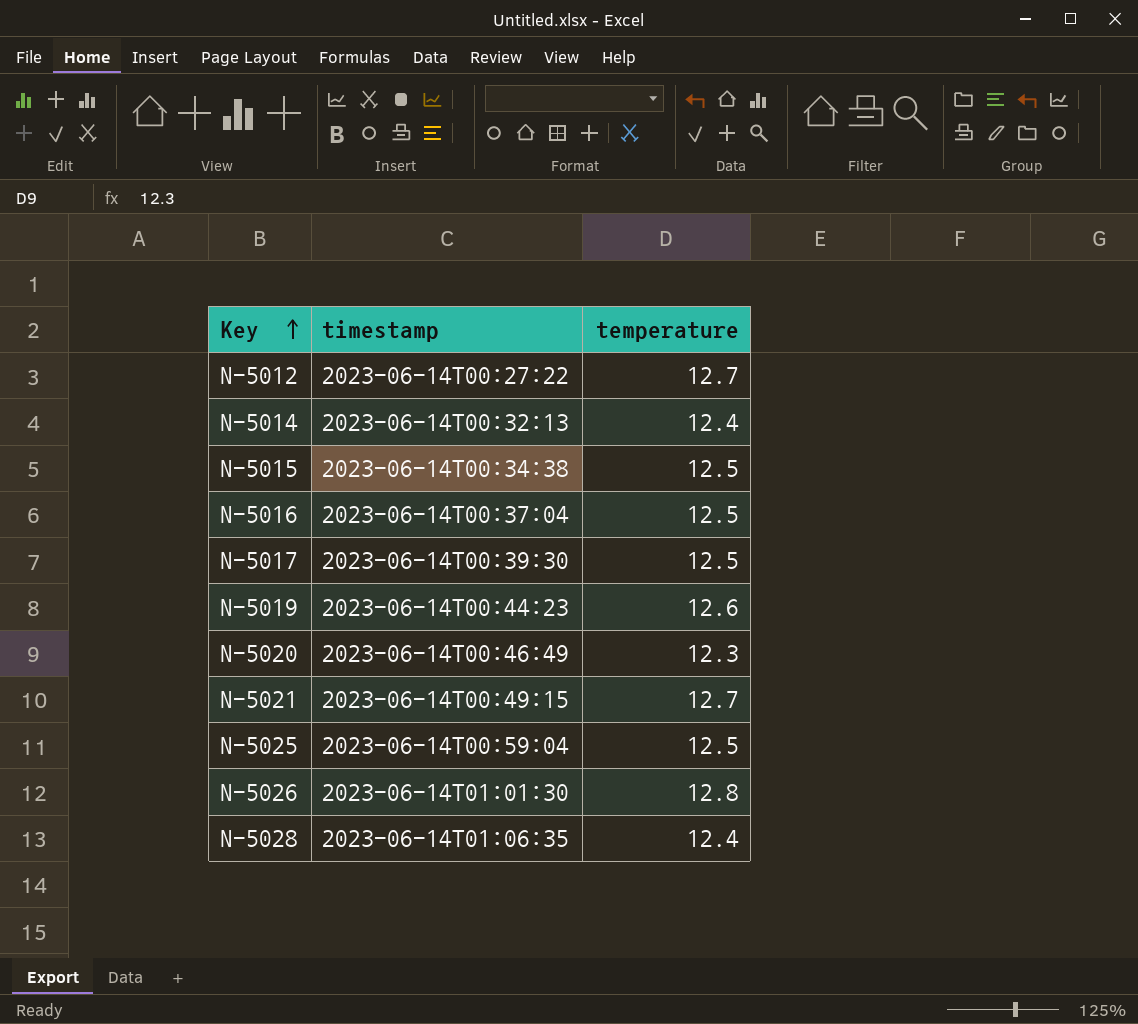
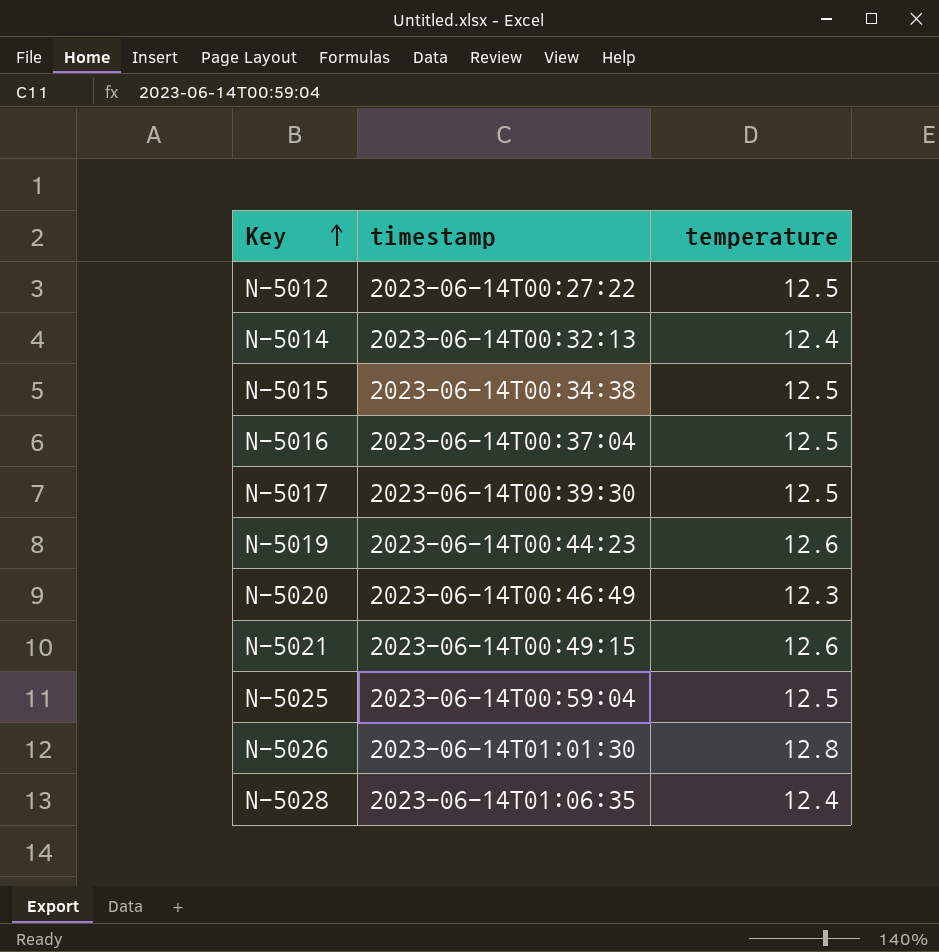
N-5012 | temperature: 12.7 -> 12.5
N-5021 | temperature: 12.7 -> 12.6

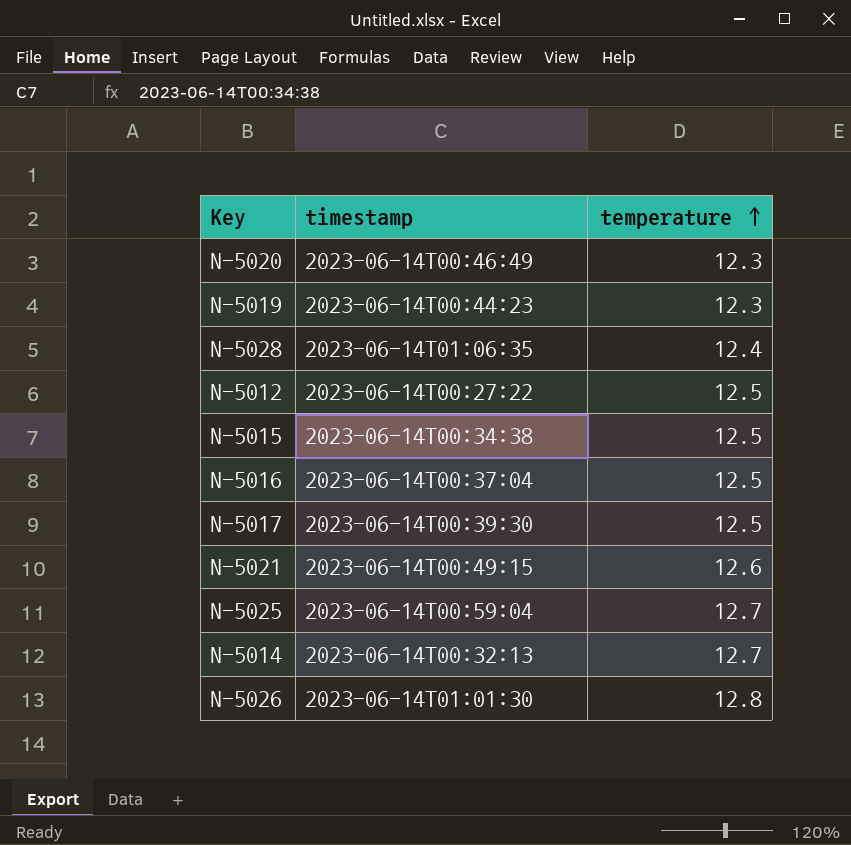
row order: Key ascending -> temperature ascending
N-5019 | temperature: 12.6 -> 12.3
N-5025 | temperature: 12.5 -> 12.7
N-5014 | temperature: 12.4 -> 12.7

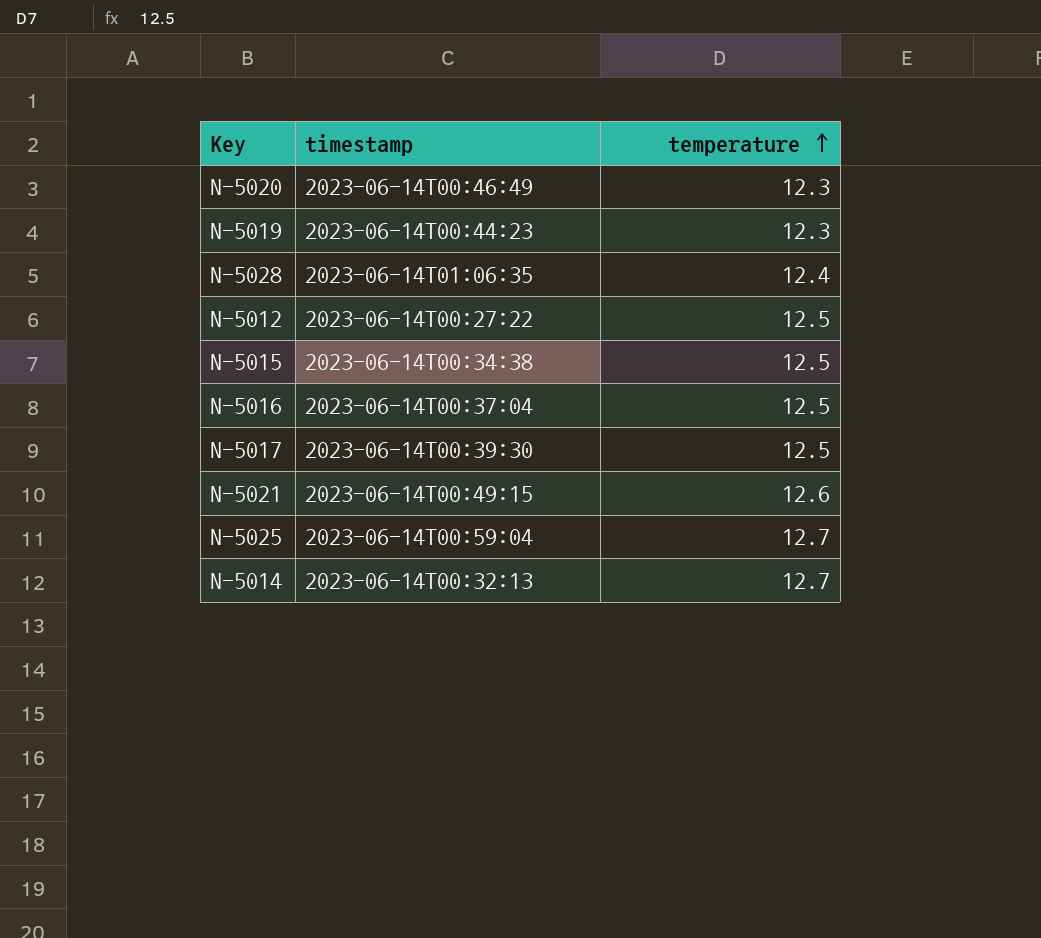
row N-5026: 2023-06-14T01:01:30 | 12.8 -> none

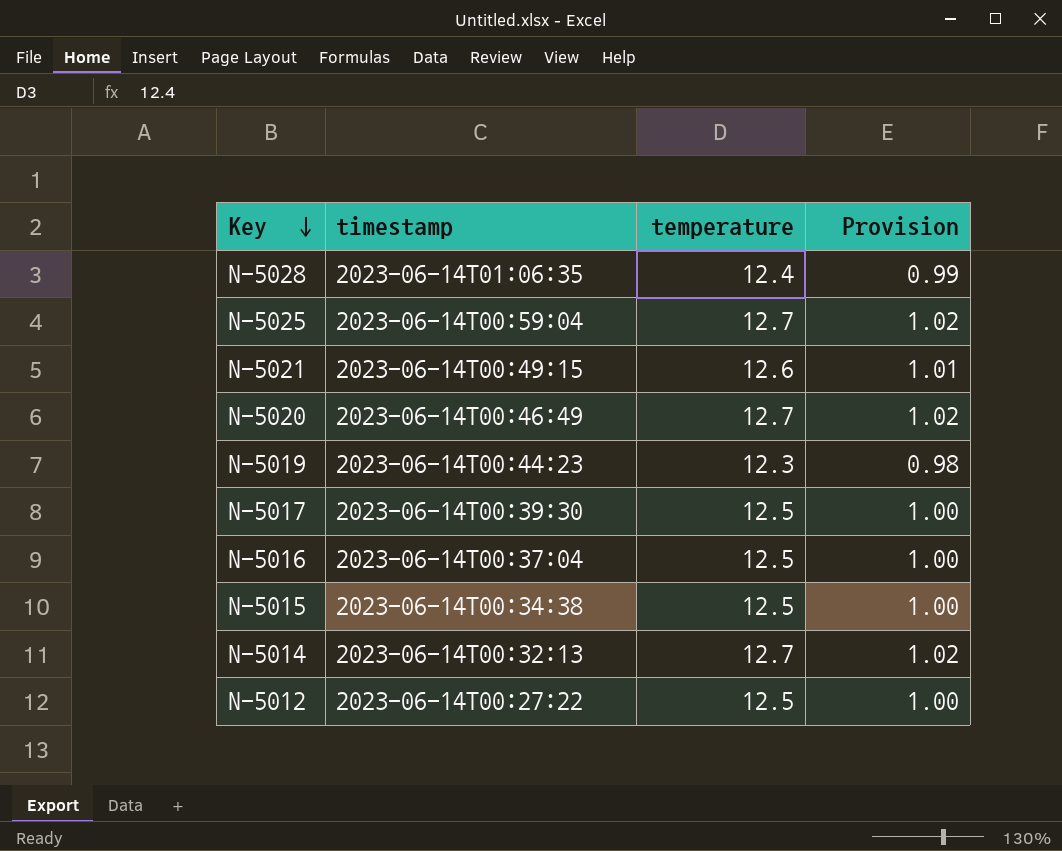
row order: temperature ascending -> Key descending
column Provision | formula: none -> [temperature] * 0.08
N-5020 | temperature: 12.3 -> 12.7

